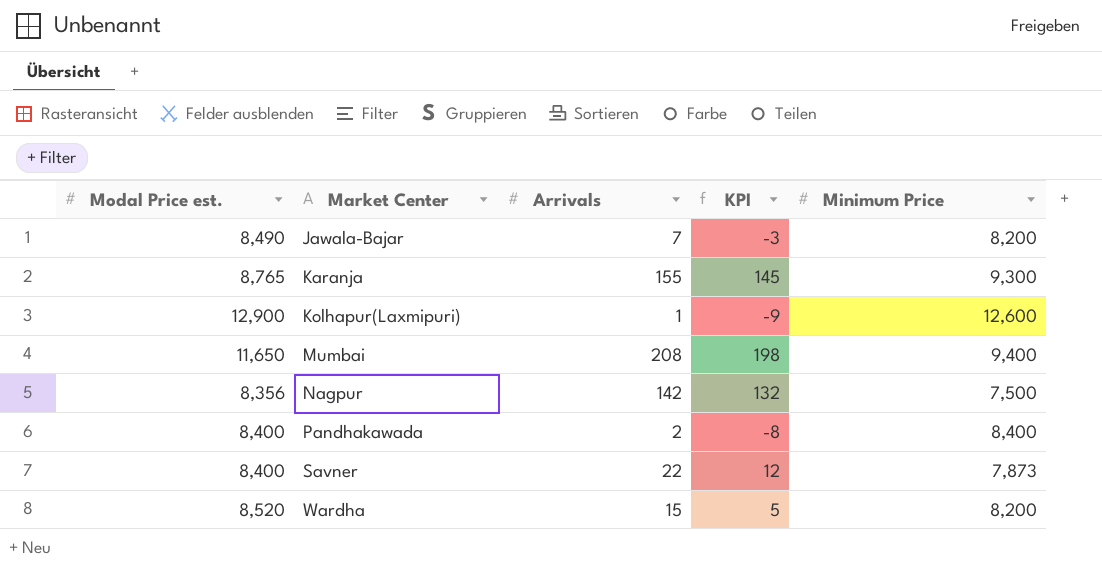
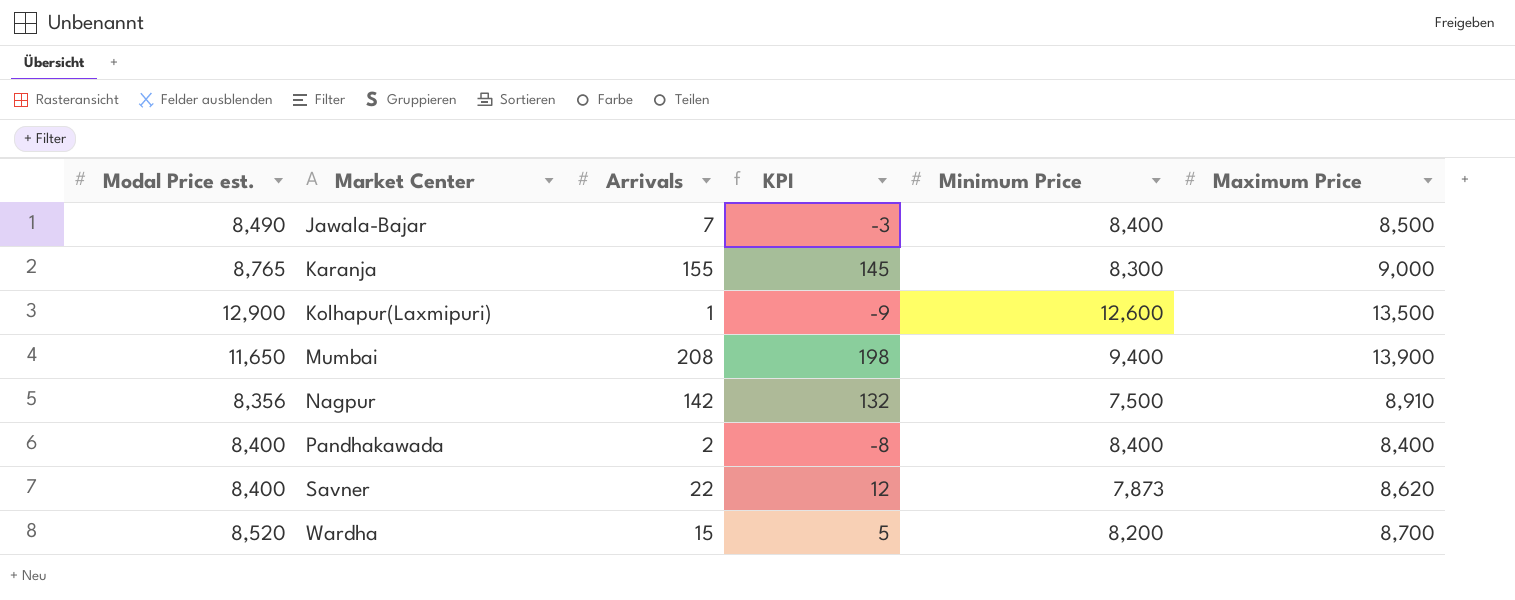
column Maximum Price | position: none -> 6
Jawala-Bajar | Minimum Price: 8,200 -> 8,400
Karanja | Minimum Price: 9,300 -> 8,300

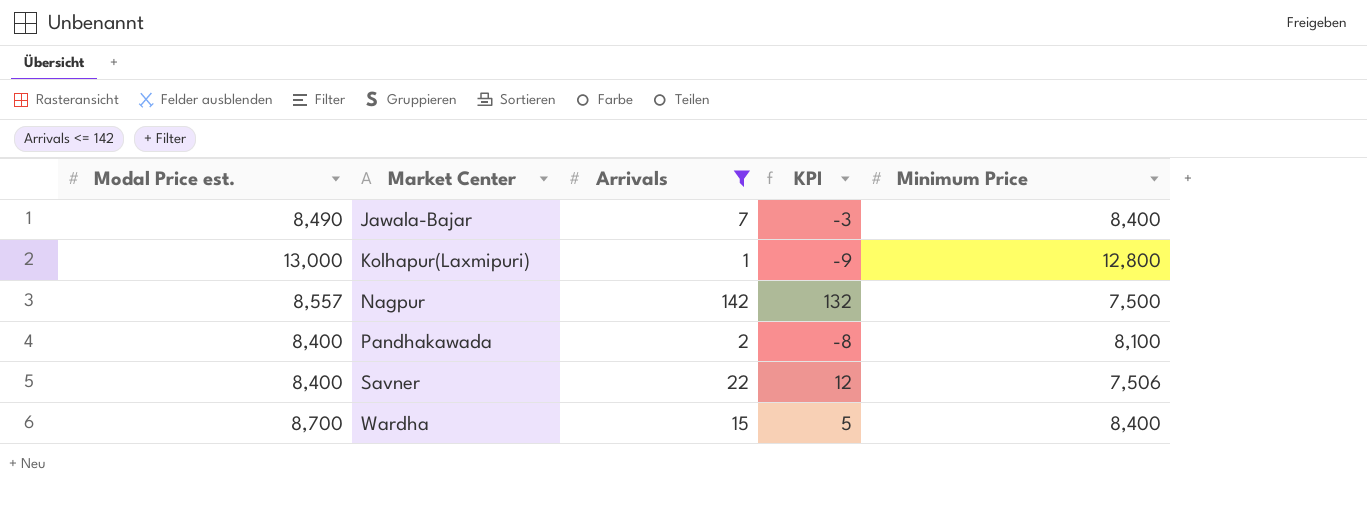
filter: none -> Arrivals <= 142
column Maximum Price | position: 6 -> none
Kolhapur(Laxmipuri) | Modal Price est.: 12,900 -> 13,000
Kolhapur(Laxmipuri) | Minimum Price: 12,600 -> 12,800
Nagpur | Modal Price est.: 8,356 -> 8,557
Pandhakawada | Minimum Price: 8,400 -> 8,100
Savner | Minimum Price: 7,873 -> 7,506
Wardha | Modal Price est.: 8,520 -> 8,700
Wardha | Minimum Price: 8,200 -> 8,400

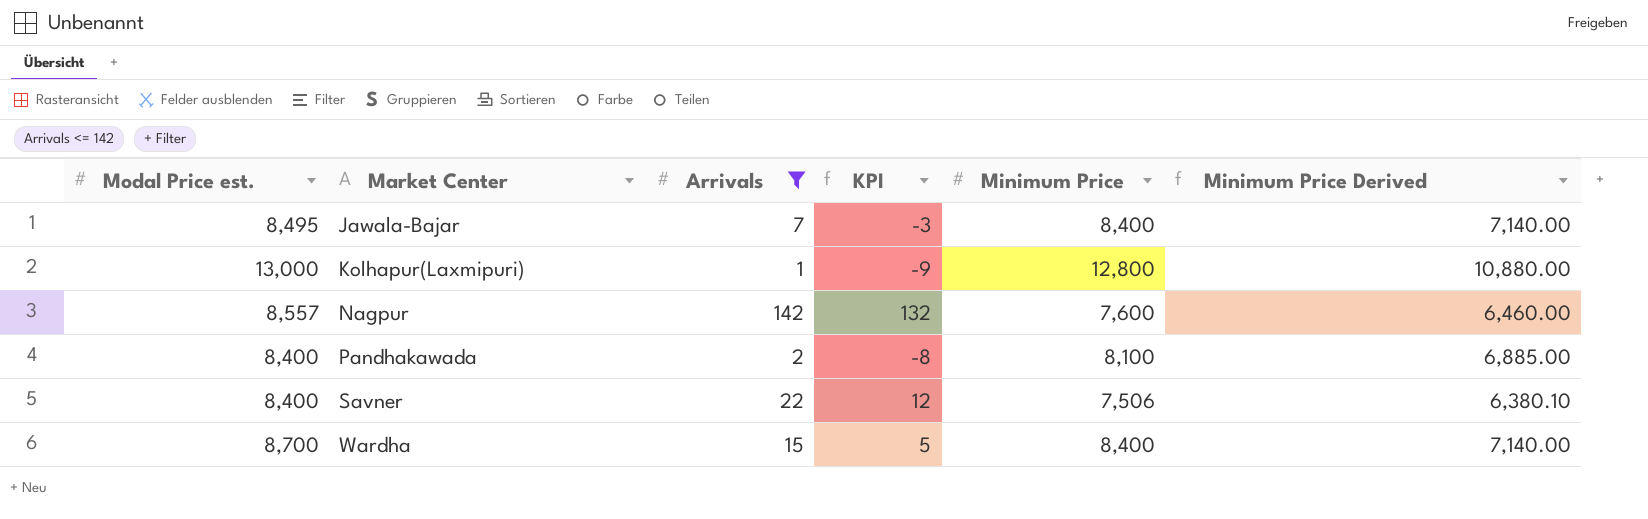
column Minimum Price Derived | formula: none -> [Minimum Price] * 0.85
Jawala-Bajar | Modal Price est.: 8,490 -> 8,495
Nagpur | Minimum Price: 7,500 -> 7,600

